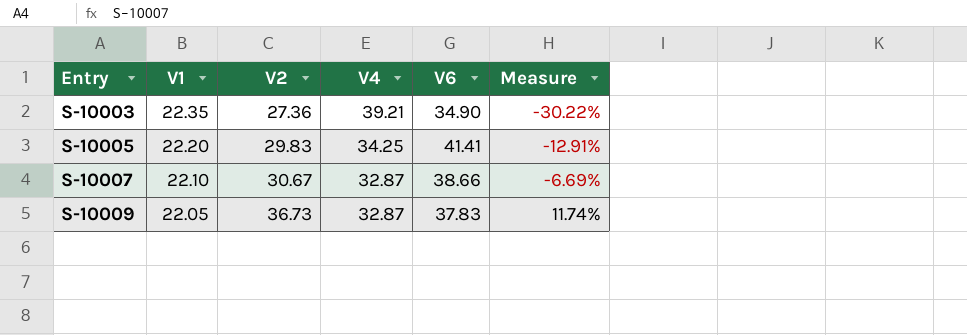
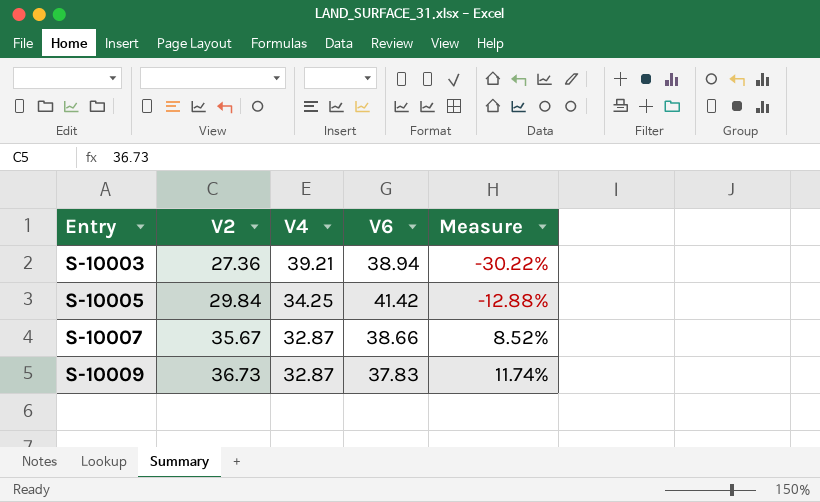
column V1 | position: 2 -> none
S-10003 | V6: 34.90 -> 38.94
S-10005 | V2: 29.83 -> 29.84
S-10005 | V6: 41.41 -> 41.42
S-10005 | Measure: -12.91% -> -12.88%
S-10007 | V2: 30.67 -> 35.67
S-10007 | Measure: -6.69% -> 8.52%

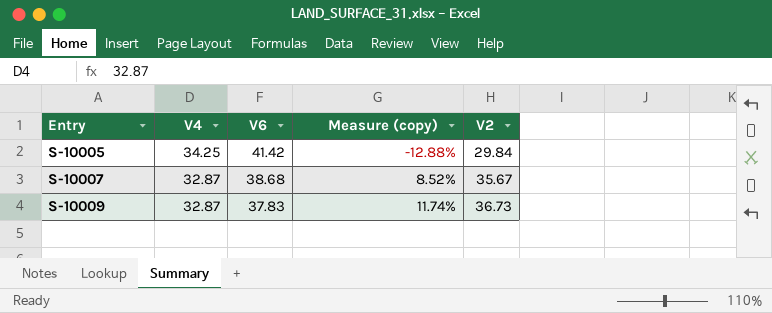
column name: Measure -> Measure (copy)
column V2 | position: 2 -> 5
row S-10003: 27.36 | 39.21 | 38.94 | -30.22% -> none
S-10007 | V6: 38.66 -> 38.68

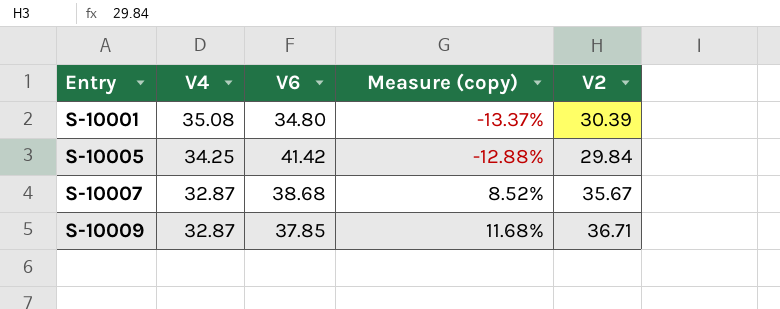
row S-10001: none -> 35.08 | 34.80 | -13.37% | 30.39
S-10009 | V6: 37.83 -> 37.85
S-10009 | Measure (copy): 11.74% -> 11.68%
S-10009 | V2: 36.73 -> 36.71

